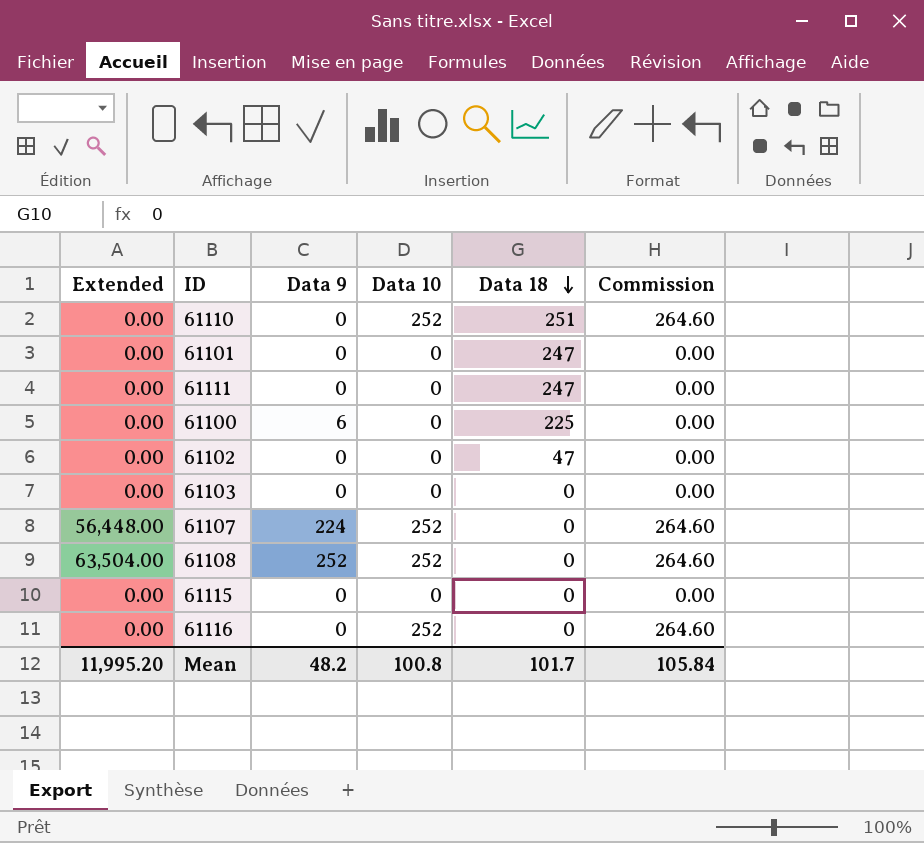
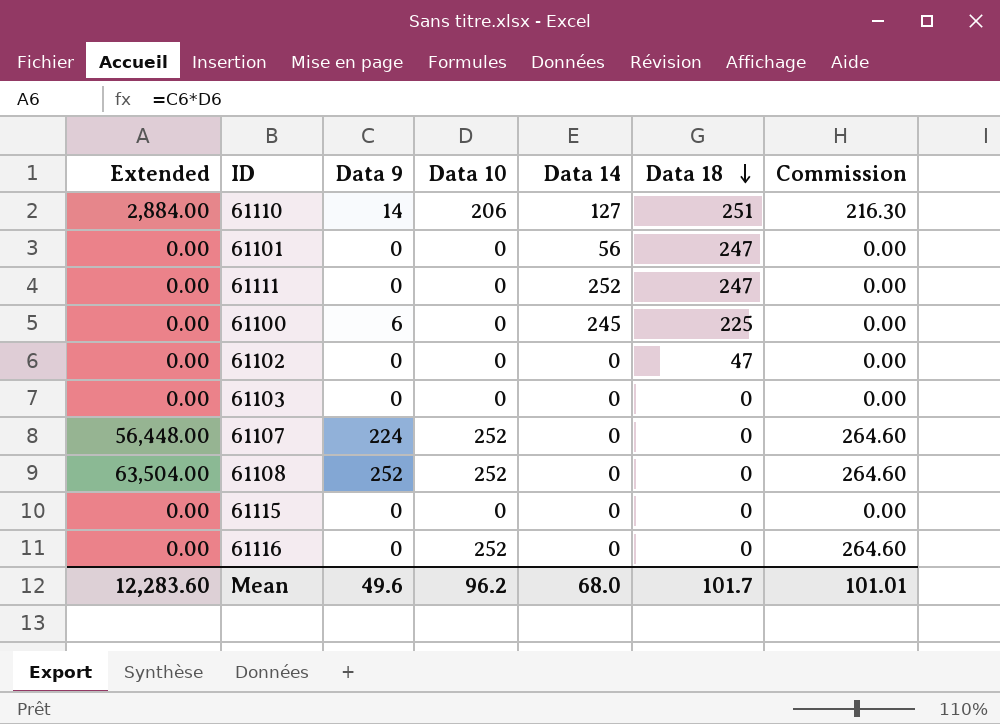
column Data 14 | position: none -> 5
61110 | Extended: 0.00 -> 2,884.00
61110 | Data 9: 0 -> 14
61110 | Data 10: 252 -> 206
61110 | Commission: 264.60 -> 216.30
Mean | Extended: 11,995.20 -> 12,283.60
Mean | Data 9: 48.2 -> 49.6
Mean | Data 10: 100.8 -> 96.2
Mean | Commission: 105.84 -> 101.01

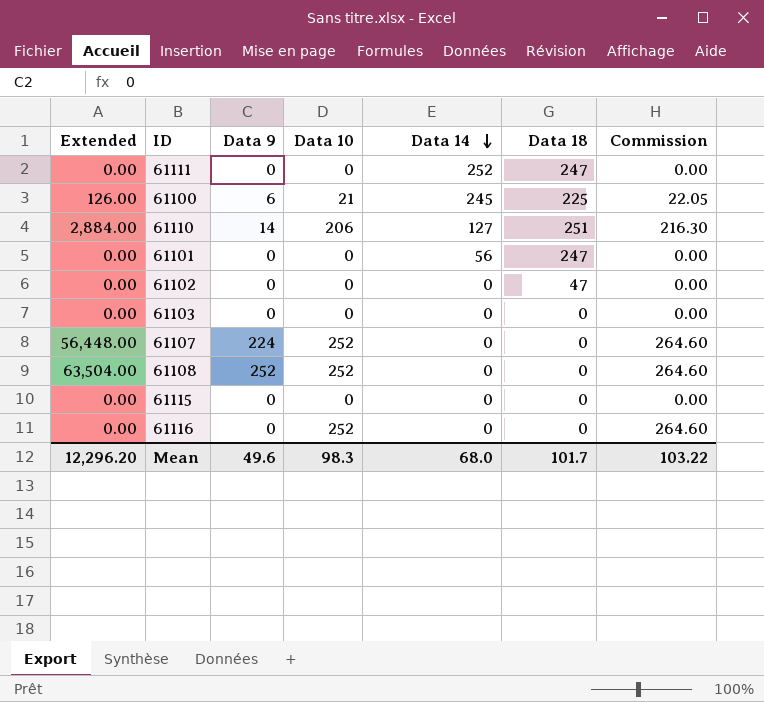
row order: Data 18 descending -> Data 14 descending
61100 | Extended: 0.00 -> 126.00
61100 | Data 10: 0 -> 21
61100 | Commission: 0.00 -> 22.05
Mean | Extended: 12,283.60 -> 12,296.20
Mean | Data 10: 96.2 -> 98.3
Mean | Commission: 101.01 -> 103.22

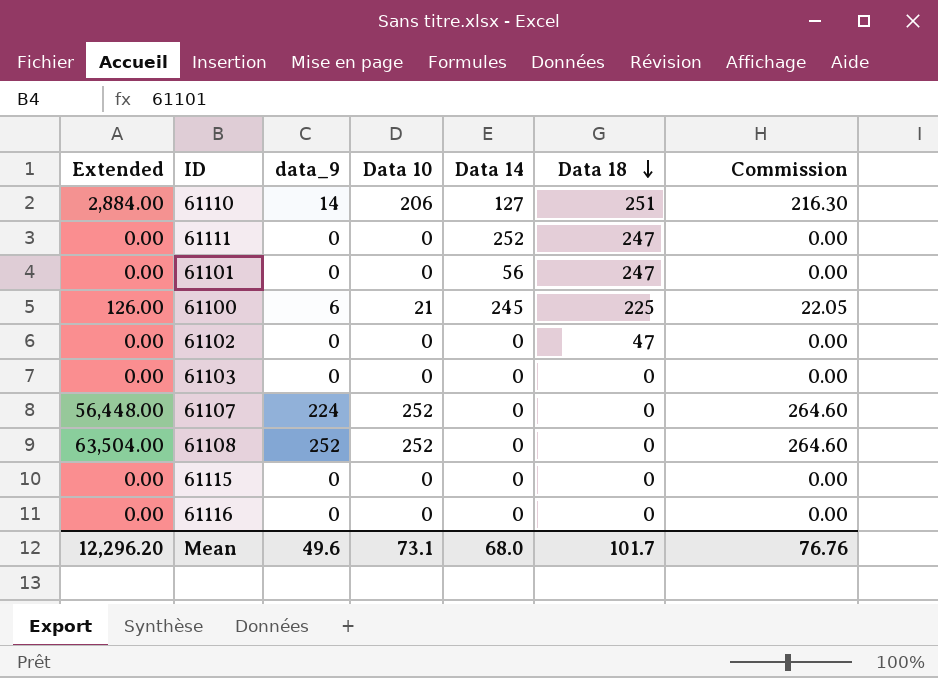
row order: Data 14 descending -> Data 18 descending
column name: Data 9 -> data_9
61116 | Data 10: 252 -> 0
61116 | Commission: 264.60 -> 0.00
Mean | Data 10: 98.3 -> 73.1
Mean | Commission: 103.22 -> 76.76

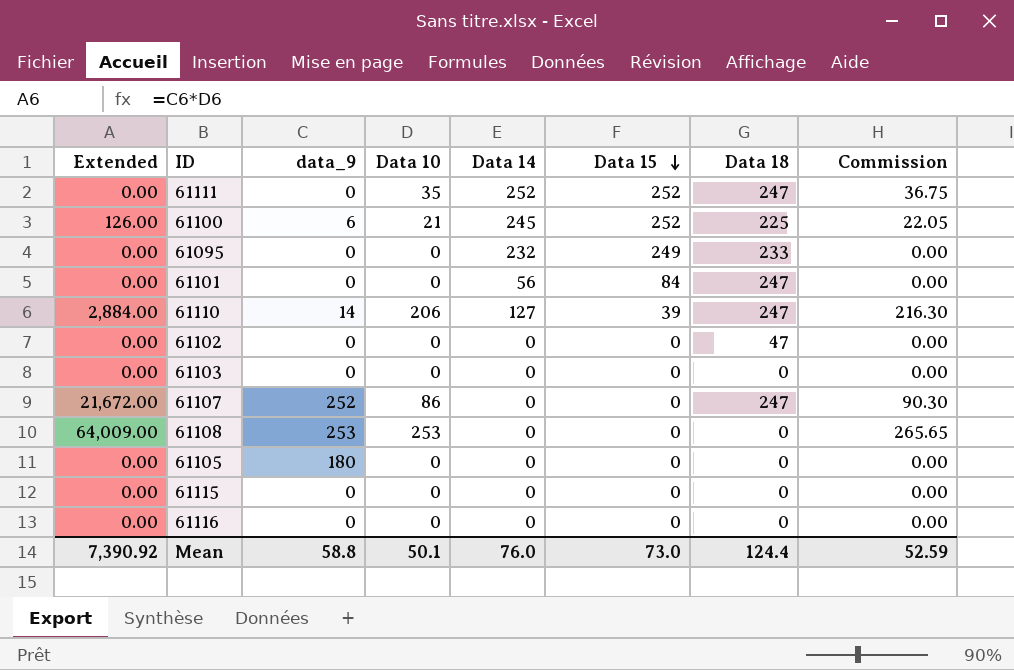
row order: Data 18 descending -> Data 15 descending
column Data 15 | position: none -> 6
61111 | Data 10: 0 -> 35
61111 | Commission: 0.00 -> 36.75
row 61095: none -> 0.00 | 0 | 0 | 232 | 249 | 233 | 0.00
61110 | Data 18: 251 -> 247
61107 | Extended: 56,448.00 -> 21,672.00
61107 | data_9: 224 -> 252
61107 | Data 10: 252 -> 86
61107 | Data 18: 0 -> 247
61107 | Commission: 264.60 -> 90.30
61108 | Extended: 63,504.00 -> 64,009.00
61108 | data_9: 252 -> 253
61108 | Data 10: 252 -> 253
61108 | Commission: 264.60 -> 265.65
row 61105: none -> 0.00 | 180 | 0 | 0 | 0 | 0 | 0.00
Mean | Extended: 12,296.20 -> 7,390.92
Mean | data_9: 49.6 -> 58.8
Mean | Data 10: 73.1 -> 50.1
Mean | Data 14: 68.0 -> 76.0
Mean | Data 18: 101.7 -> 124.4
Mean | Commission: 76.76 -> 52.59

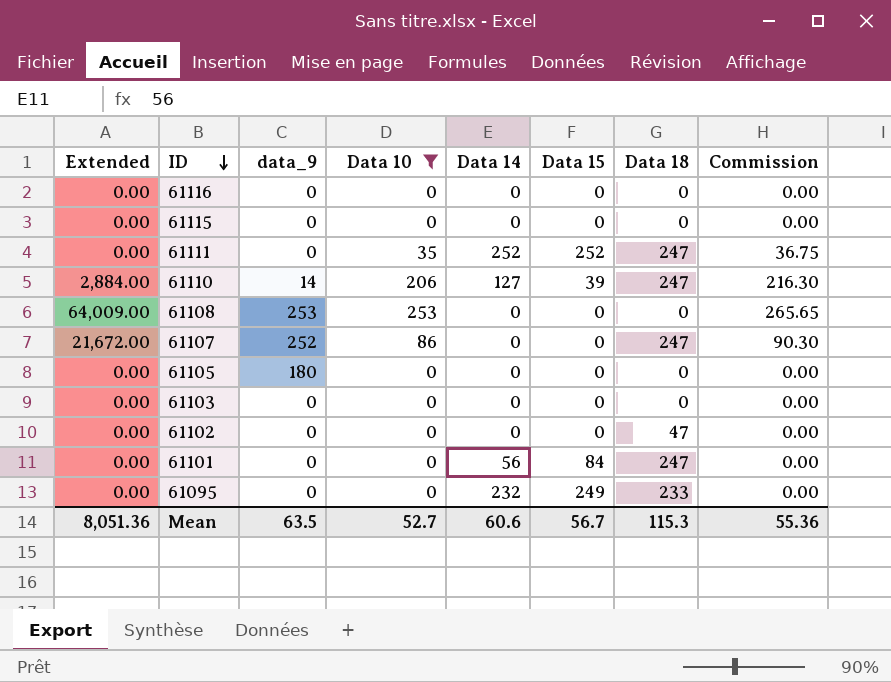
filter: none -> Data 10 != 21
row order: Data 15 descending -> ID descending
Mean | Extended: 7,390.92 -> 8,051.36
Mean | data_9: 58.8 -> 63.5
Mean | Data 10: 50.1 -> 52.7
Mean | Data 14: 76.0 -> 60.6
Mean | Data 15: 73.0 -> 56.7
Mean | Data 18: 124.4 -> 115.3
Mean | Commission: 52.59 -> 55.36

